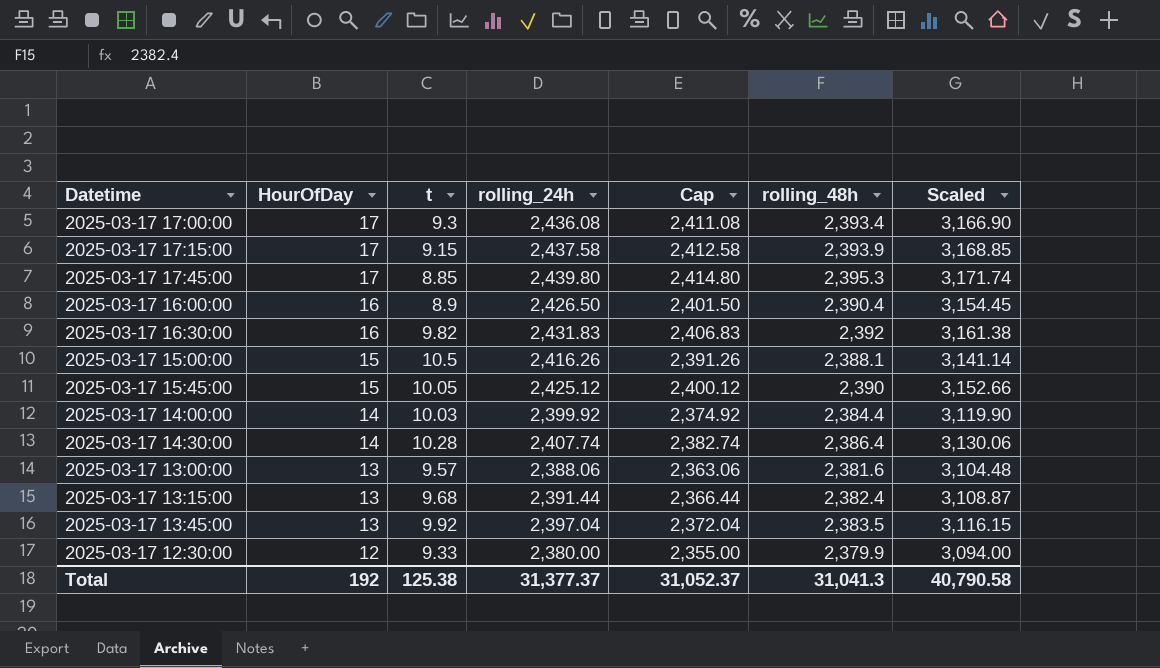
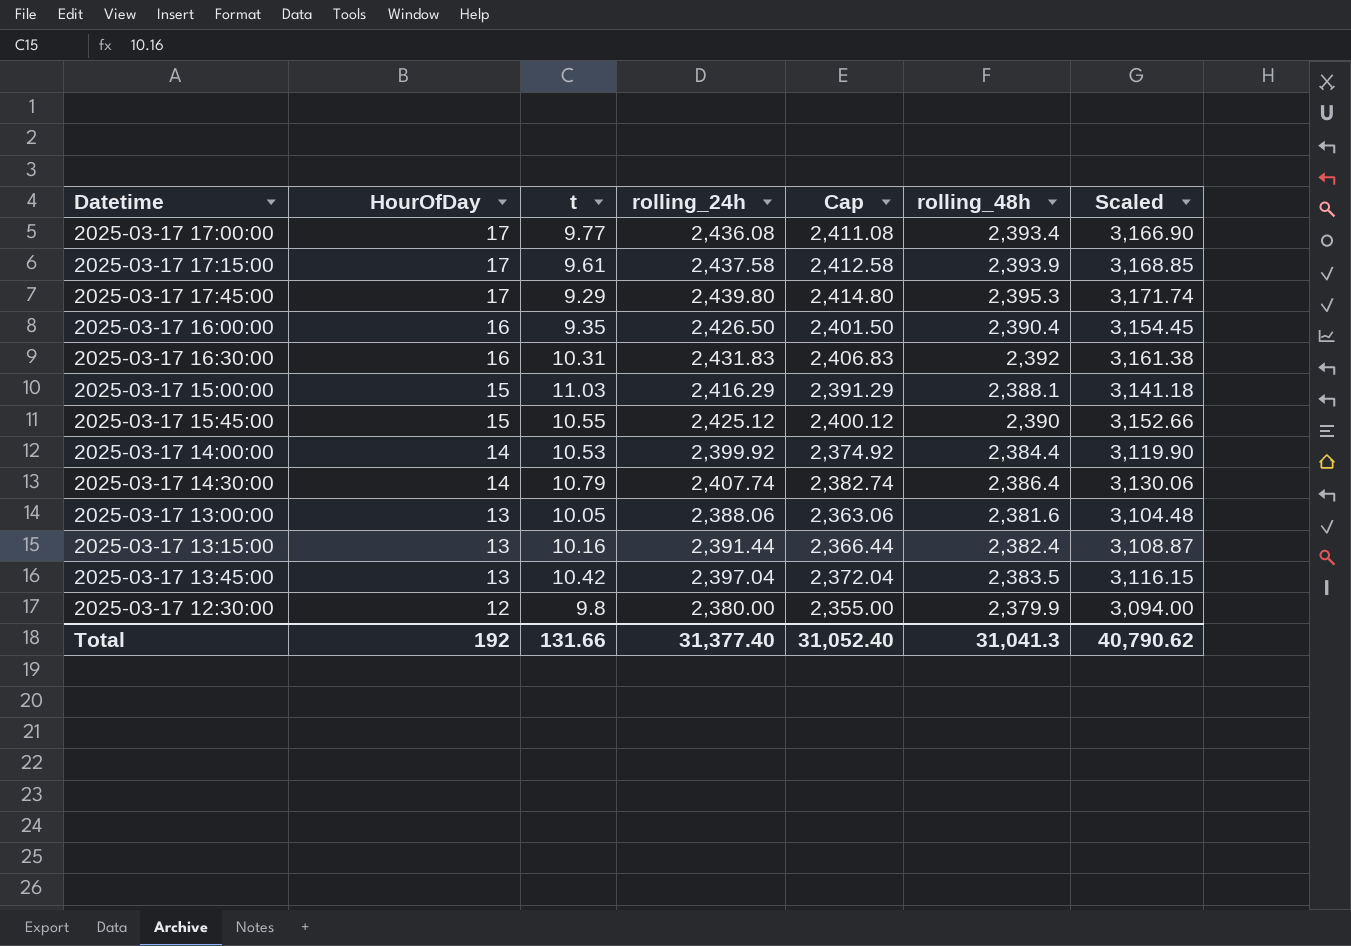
2025-03-17 17:00:00 | t: 9.3 -> 9.77
2025-03-17 17:15:00 | t: 9.15 -> 9.61
2025-03-17 17:45:00 | t: 8.85 -> 9.29
2025-03-17 16:00:00 | t: 8.9 -> 9.35
2025-03-17 16:30:00 | t: 9.82 -> 10.31
2025-03-17 15:00:00 | t: 10.5 -> 11.03
2025-03-17 15:00:00 | rolling_24h: 2,416.26 -> 2,416.29
2025-03-17 15:00:00 | Cap: 2,391.26 -> 2,391.29
2025-03-17 15:00:00 | Scaled: 3,141.14 -> 3,141.18
2025-03-17 15:45:00 | t: 10.05 -> 10.55
2025-03-17 14:00:00 | t: 10.03 -> 10.53
2025-03-17 14:30:00 | t: 10.28 -> 10.79
2025-03-17 13:00:00 | t: 9.57 -> 10.05
2025-03-17 13:15:00 | t: 9.68 -> 10.16
2025-03-17 13:45:00 | t: 9.92 -> 10.42
2025-03-17 12:30:00 | t: 9.33 -> 9.8
Total | t: 125.38 -> 131.66
Total | rolling_24h: 31,377.37 -> 31,377.40
Total | Cap: 31,052.37 -> 31,052.40
Total | Scaled: 40,790.58 -> 40,790.62

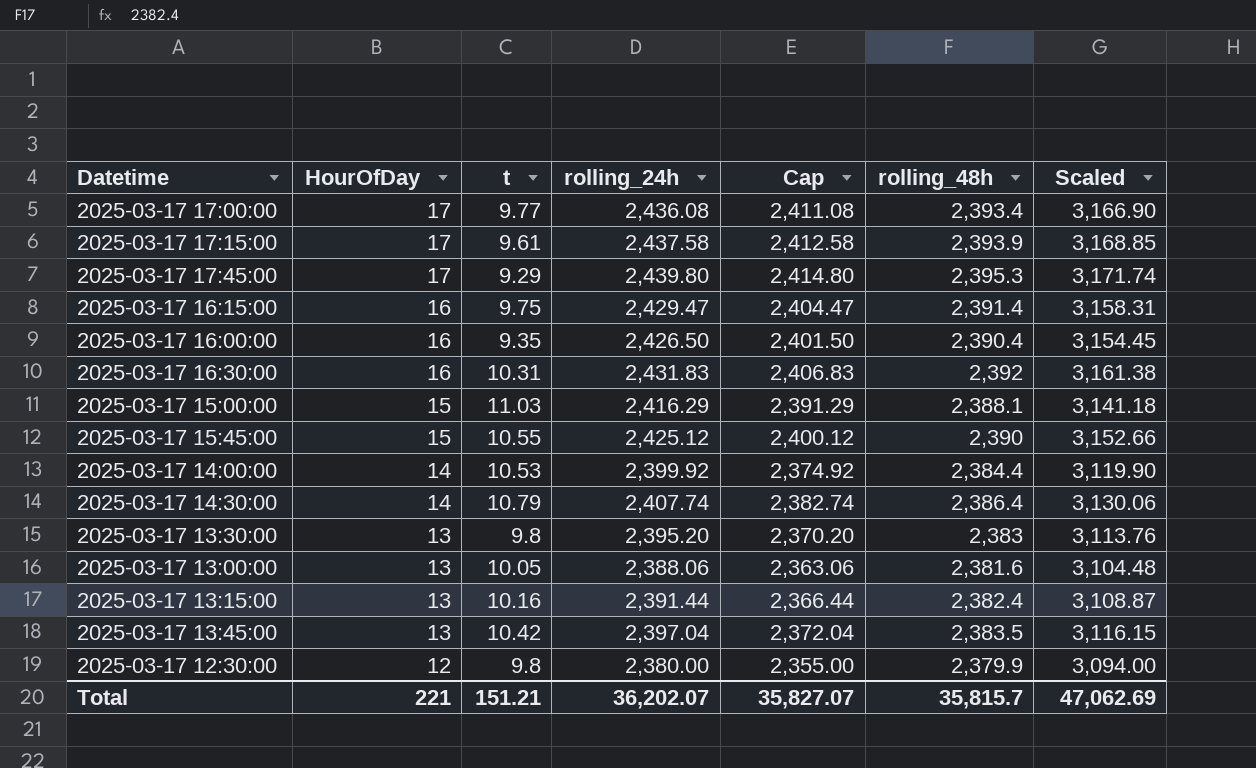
row 2025-03-17 16:15:00: none -> 16 | 9.75 | 2,429.47 | 2,404.47 | 2,391.4 | 3,158.31
row 2025-03-17 13:30:00: none -> 13 | 9.8 | 2,395.20 | 2,370.20 | 2,383 | 3,113.76
Total | HourOfDay: 192 -> 221
Total | t: 131.66 -> 151.21
Total | rolling_24h: 31,377.40 -> 36,202.07
Total | Cap: 31,052.40 -> 35,827.07
Total | rolling_48h: 31,041.3 -> 35,815.7
Total | Scaled: 40,790.62 -> 47,062.69

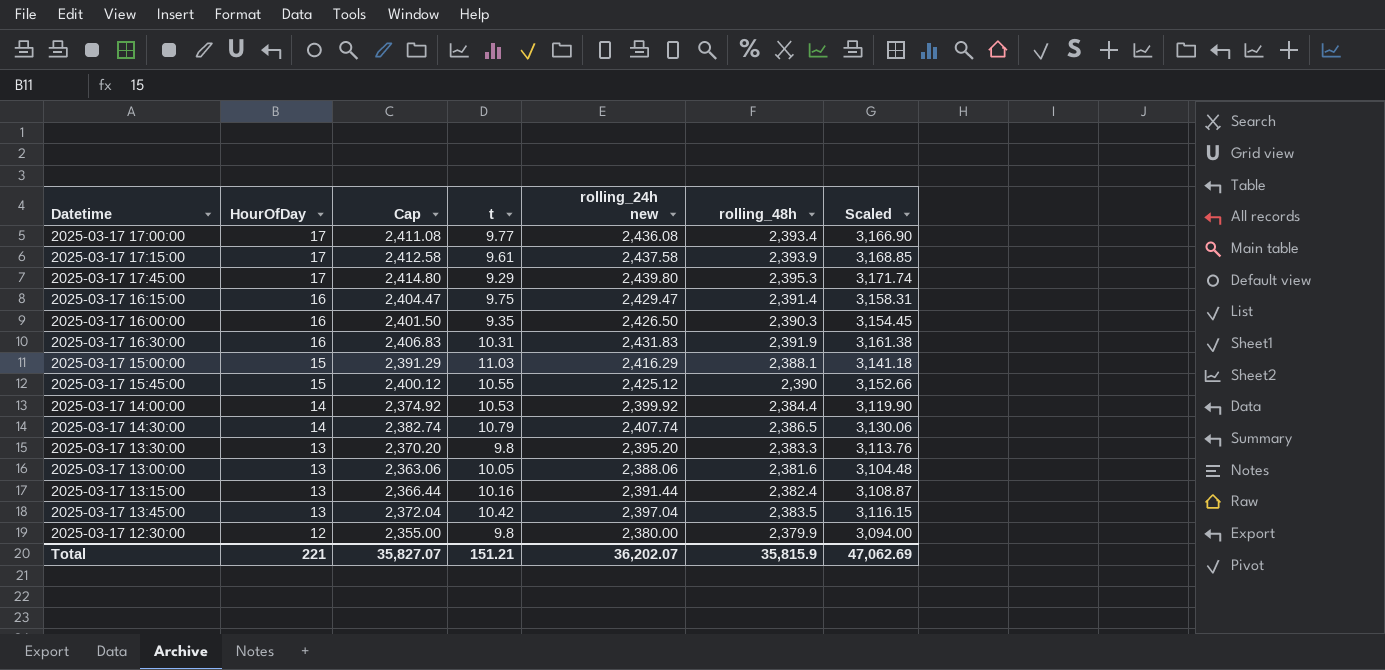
column Cap | position: 5 -> 3
column name: rolling_24h -> rolling_24h new
2025-03-17 16:00:00 | rolling_48h: 2,390.4 -> 2,390.3
2025-03-17 16:30:00 | rolling_48h: 2,392 -> 2,391.9
2025-03-17 14:30:00 | rolling_48h: 2,386.4 -> 2,386.5
2025-03-17 13:30:00 | rolling_48h: 2,383 -> 2,383.3
Total | rolling_48h: 35,815.7 -> 35,815.9

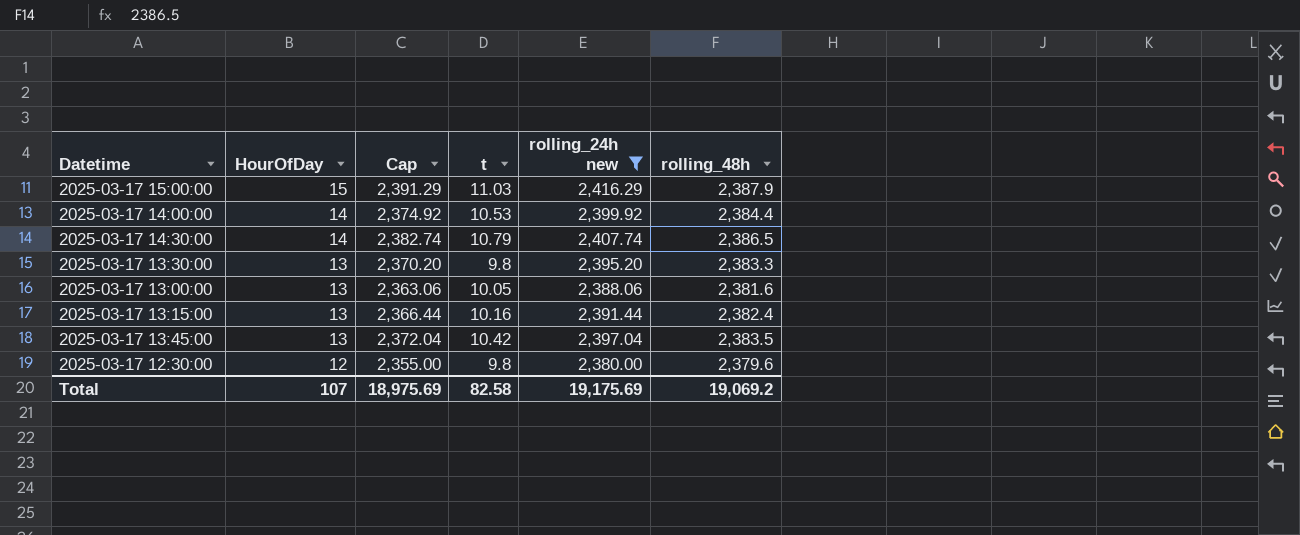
filter: none -> rolling_24h new <= 2,416.29
column Scaled | formula: [rolling_24h new] * 1.3 -> none
2025-03-17 15:00:00 | rolling_48h: 2,388.1 -> 2,387.9
2025-03-17 12:30:00 | rolling_48h: 2,379.9 -> 2,379.6
Total | HourOfDay: 221 -> 107
Total | Cap: 35,827.07 -> 18,975.69
Total | t: 151.21 -> 82.58
Total | rolling_24h new: 36,202.07 -> 19,175.69
Total | rolling_48h: 35,815.9 -> 19,069.2

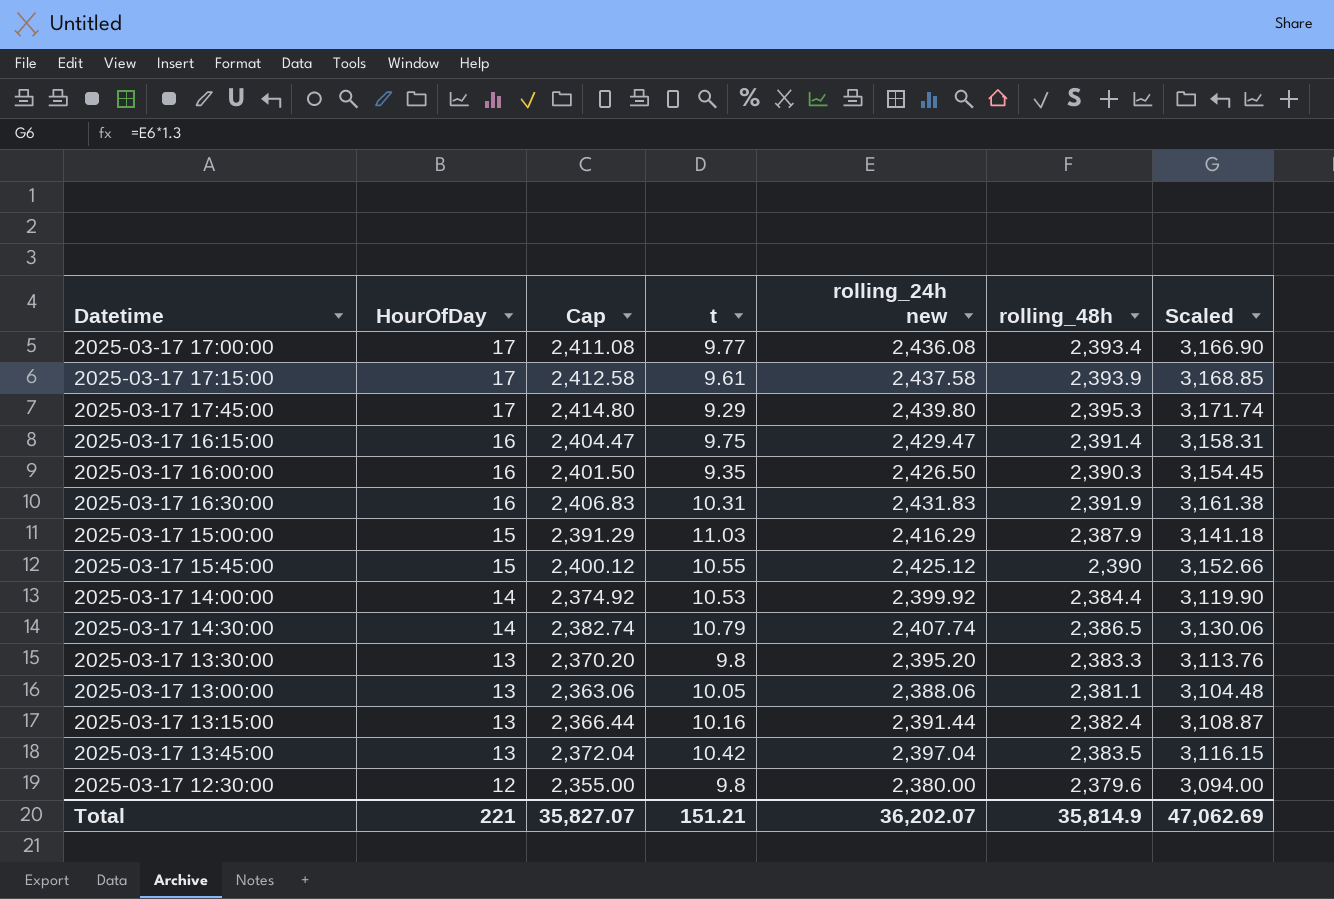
filter: rolling_24h new <= 2,416.29 -> none
column Scaled | formula: none -> [rolling_24h new] * 1.3
2025-03-17 13:00:00 | rolling_48h: 2,381.6 -> 2,381.1
Total | HourOfDay: 107 -> 221
Total | Cap: 18,975.69 -> 35,827.07
Total | t: 82.58 -> 151.21
Total | rolling_24h new: 19,175.69 -> 36,202.07
Total | rolling_48h: 19,069.2 -> 35,814.9

